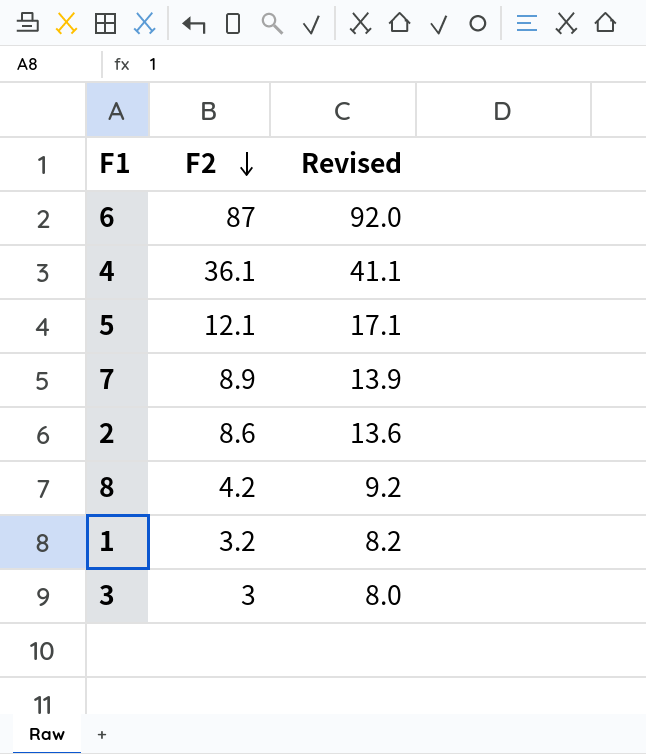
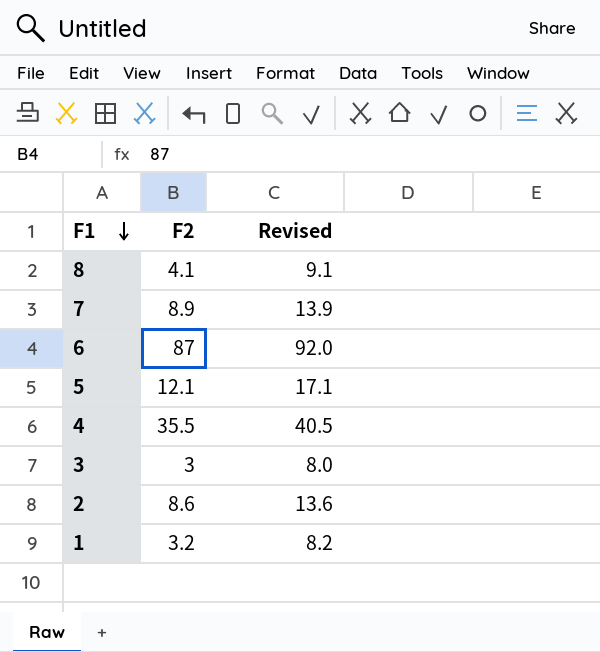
row order: F2 descending -> F1 descending
8 | F2: 4.2 -> 4.1
8 | Revised: 9.2 -> 9.1
4 | F2: 36.1 -> 35.5
4 | Revised: 41.1 -> 40.5

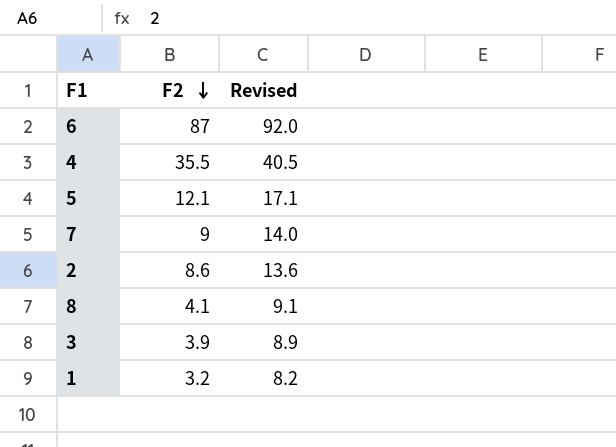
row order: F1 descending -> F2 descending
7 | F2: 8.9 -> 9
7 | Revised: 13.9 -> 14.0
3 | F2: 3 -> 3.9
3 | Revised: 8.0 -> 8.9

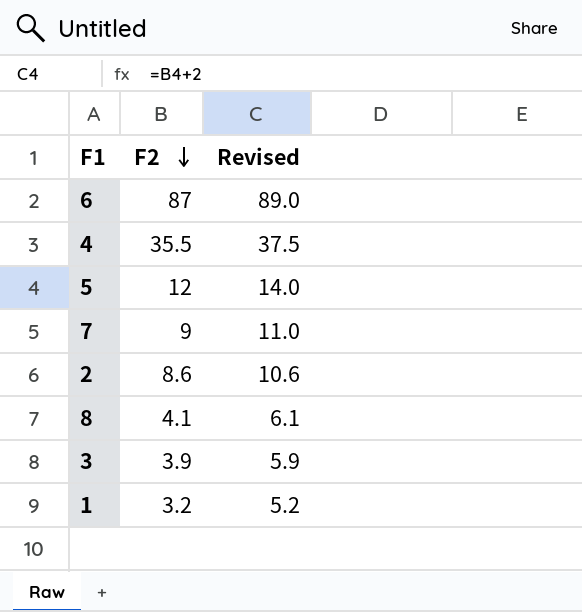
column Revised | formula: [F2] + 5 -> [F2] + 2
5 | F2: 12.1 -> 12

